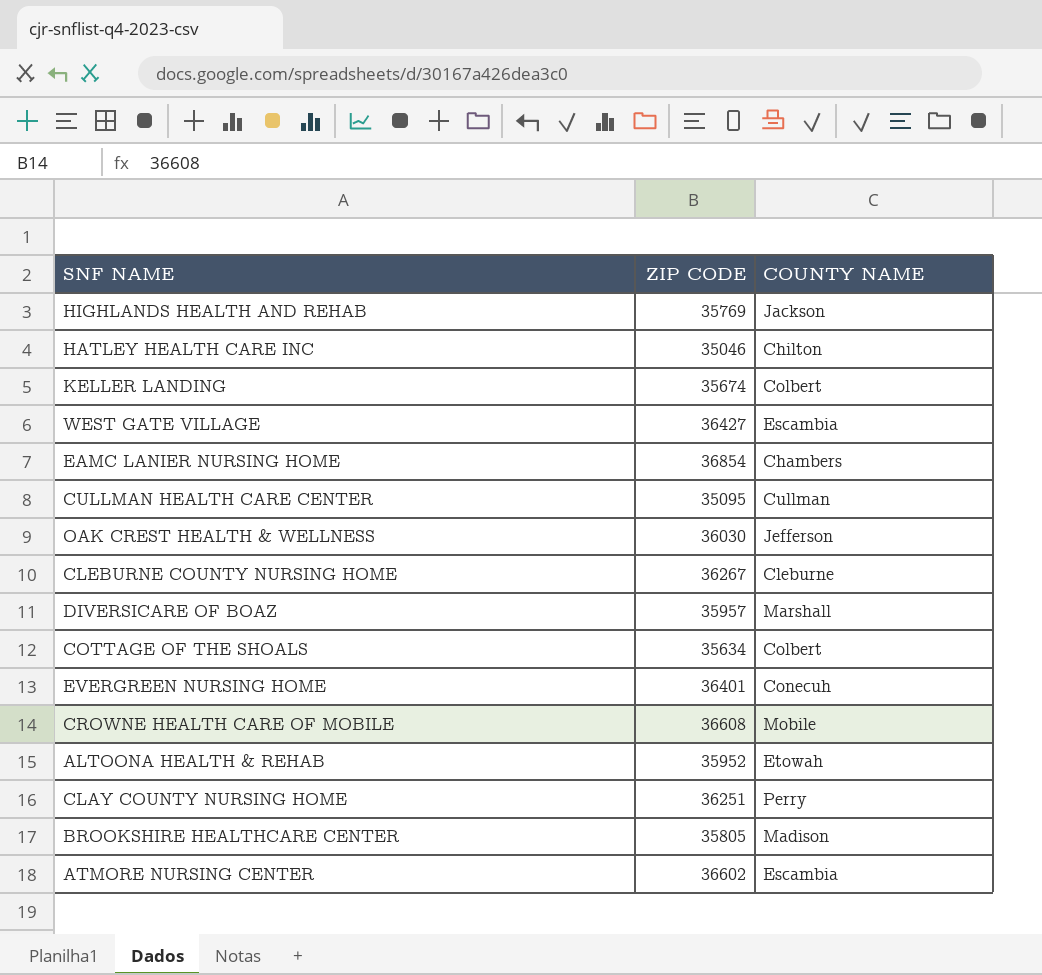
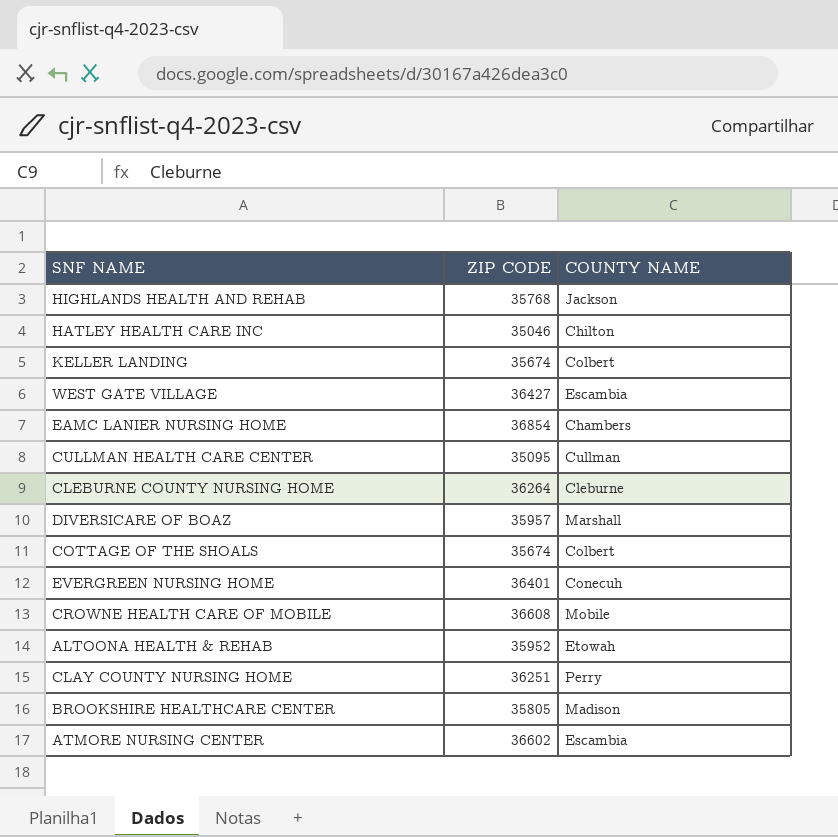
row OAK CREST HEALTH & WELLNESS: 36030 | Jefferson -> none
HIGHLANDS HEALTH AND REHAB | ZIP CODE: 35769 -> 35768
CLEBURNE COUNTY NURSING HOME | ZIP CODE: 36267 -> 36264
COTTAGE OF THE SHOALS | ZIP CODE: 35634 -> 35674

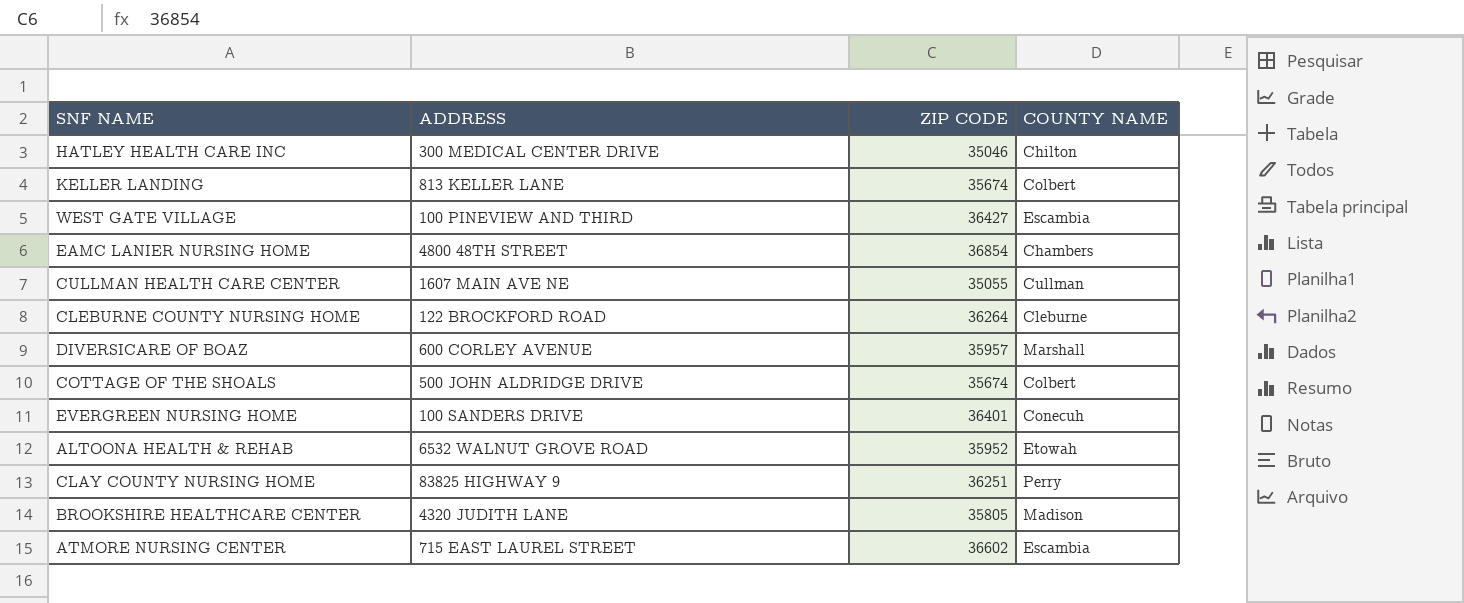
column ADDRESS | position: none -> 2
row HIGHLANDS HEALTH AND REHAB: 35768 | Jackson -> none
row CROWNE HEALTH CARE OF MOBILE: 36608 | Mobile -> none
CULLMAN HEALTH CARE CENTER | ZIP CODE: 35095 -> 35055

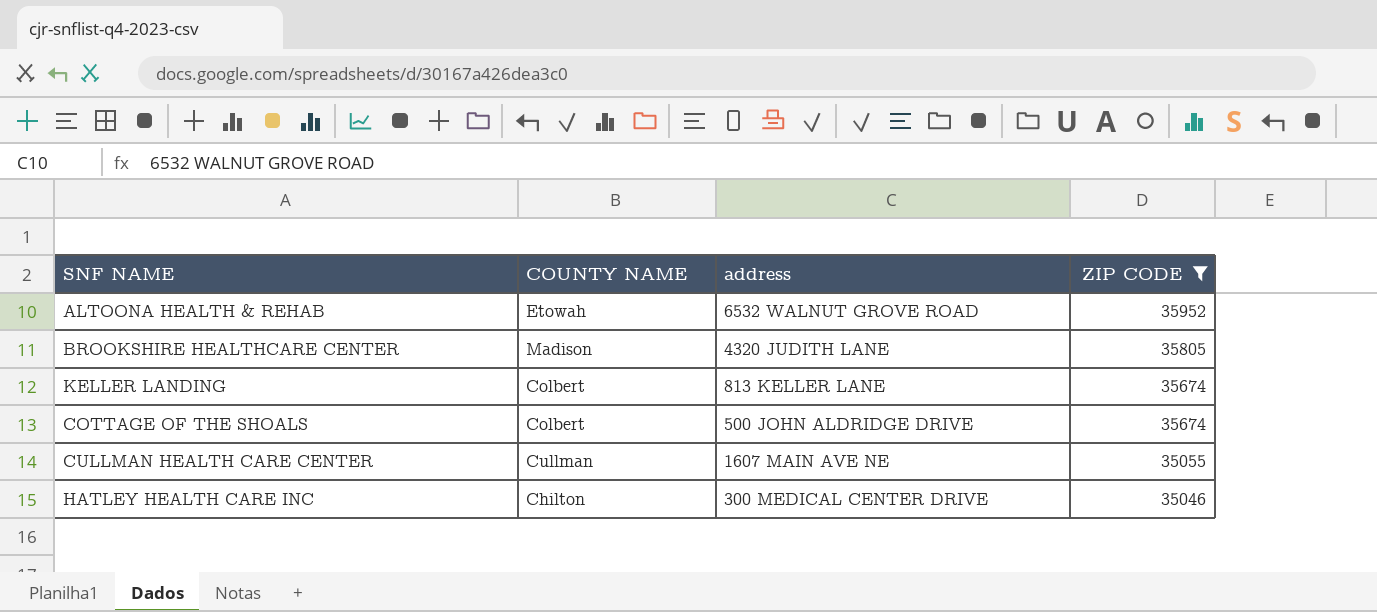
filter: none -> ZIP CODE <= 35952
row order: none -> ZIP CODE descending
column COUNTY NAME | position: 4 -> 2
column name: ADDRESS -> address

